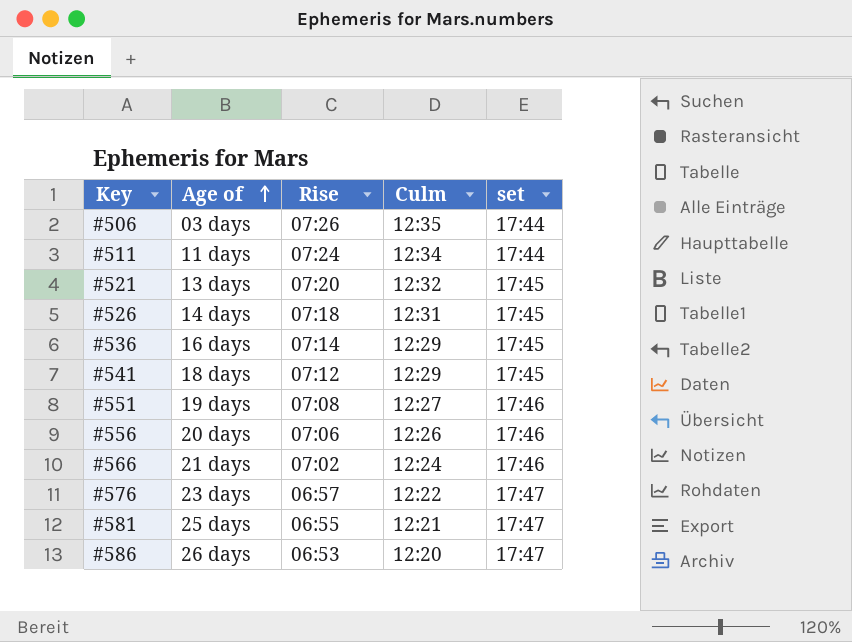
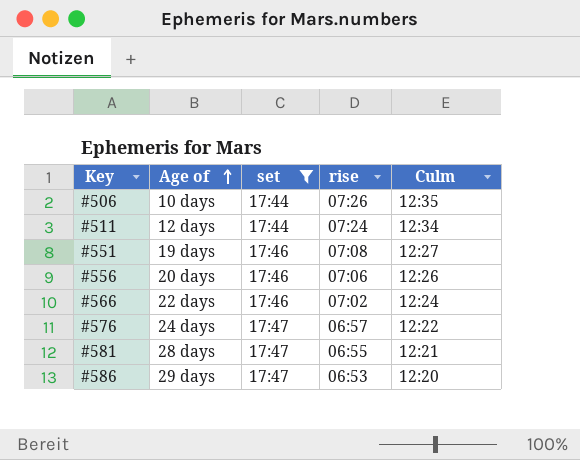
filter: none -> set != 17:45
column set | position: 5 -> 3
column name: Rise -> rise
#506 | Age of: 03 days -> 10 days
#511 | Age of: 11 days -> 12 days
#566 | Age of: 21 days -> 22 days
#576 | Age of: 23 days -> 24 days
#581 | Age of: 25 days -> 28 days
#586 | Age of: 26 days -> 29 days

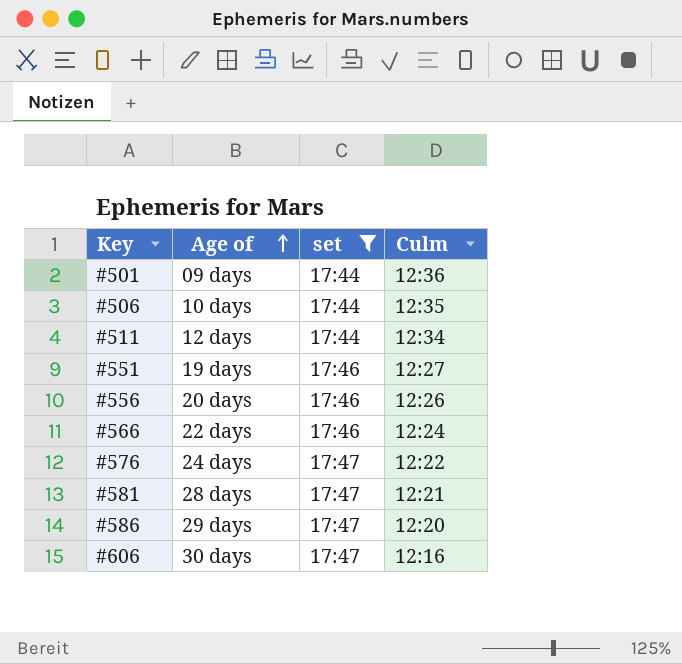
column rise | position: 4 -> none
row #501: none -> 09 days | 17:44 | 12:36
row #606: none -> 30 days | 17:47 | 12:16

